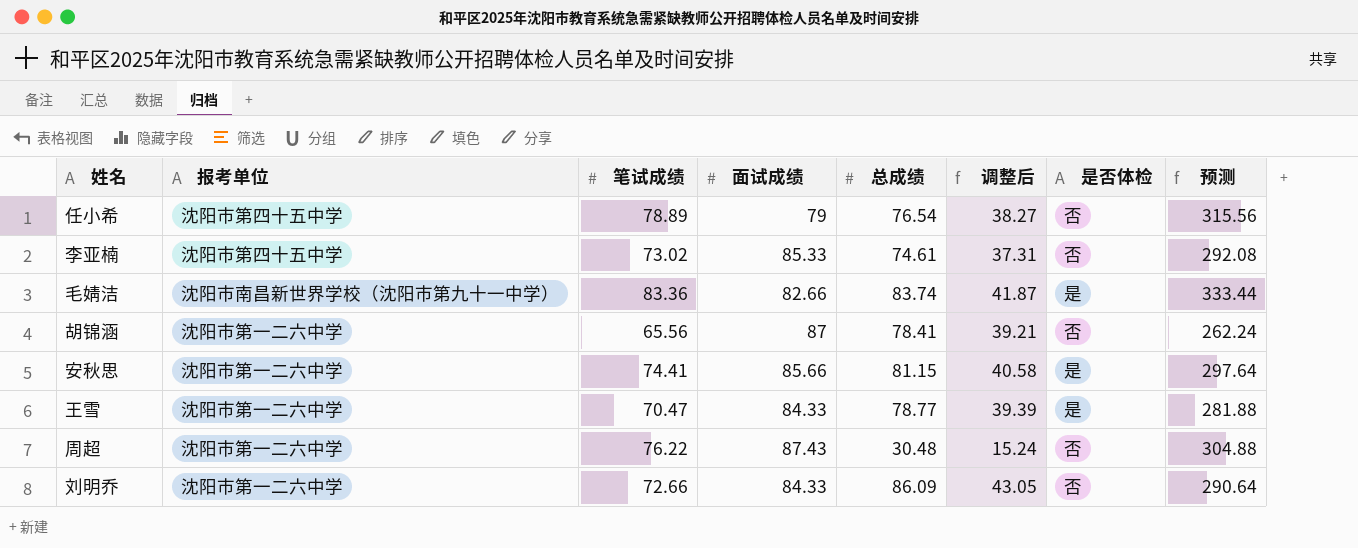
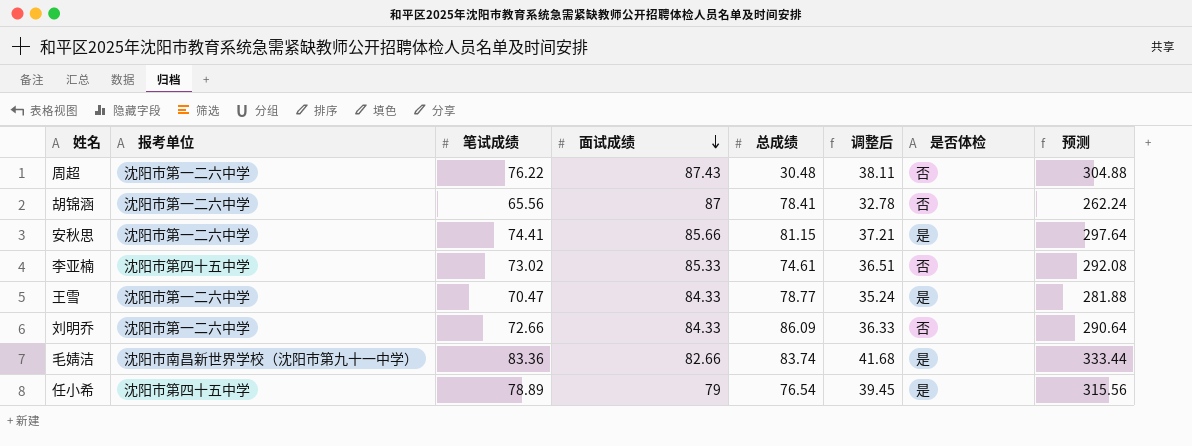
row order: none -> 面试成绩 descending
column 调整后 | formula: [总成绩] * 0.5 -> [笔试成绩] * 0.5
任小希 | 是否体检: 否 -> 是

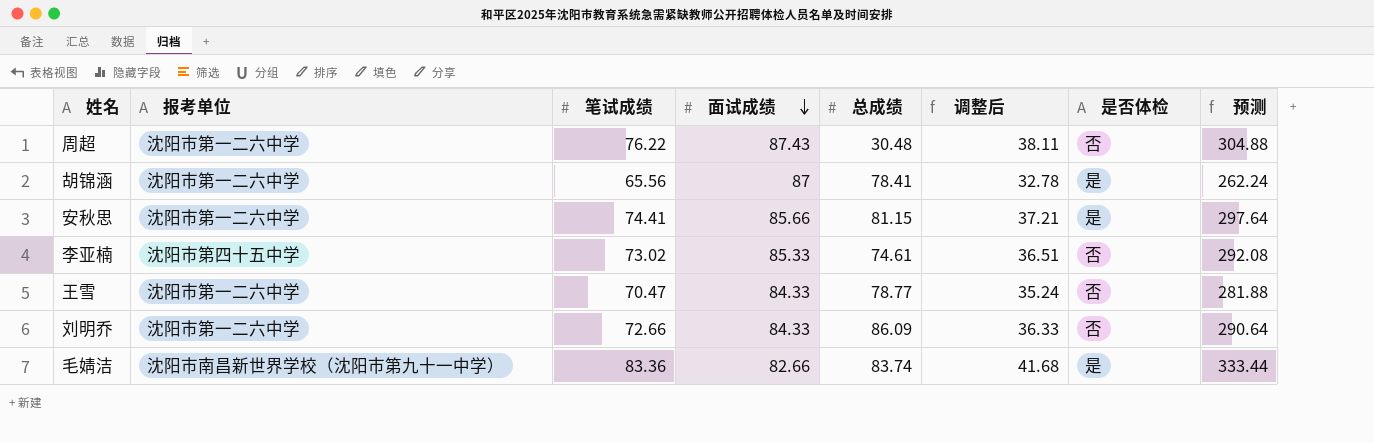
row 任小希: 沈阳市第四十五中学 | 78.89 | 79 | 76.54 | 39.45 | 是 | 315.56 -> none
胡锦涵 | 是否体检: 否 -> 是
王雪 | 是否体检: 是 -> 否

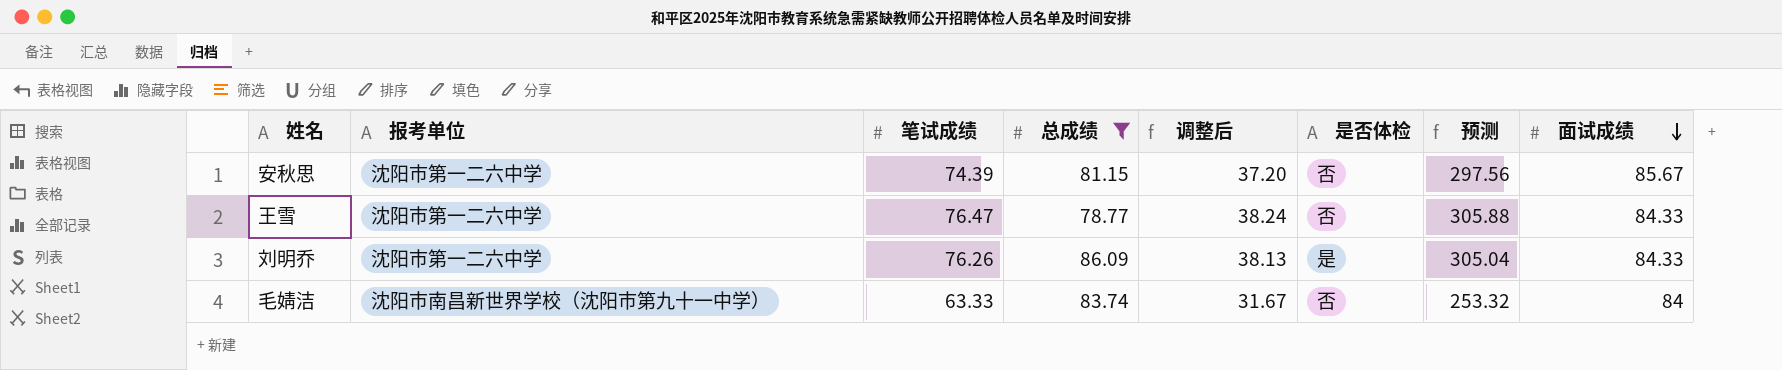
filter: none -> 总成绩 >= 78.77
column 面试成绩 | position: 4 -> 8
安秋思 | 笔试成绩: 74.41 -> 74.39
安秋思 | 调整后: 37.21 -> 37.20
安秋思 | 是否体检: 是 -> 否
安秋思 | 预测: 297.64 -> 297.56
安秋思 | 面试成绩: 85.66 -> 85.67
王雪 | 笔试成绩: 70.47 -> 76.47
王雪 | 调整后: 35.24 -> 38.24
王雪 | 预测: 281.88 -> 305.88
刘明乔 | 笔试成绩: 72.66 -> 76.26
刘明乔 | 调整后: 36.33 -> 38.13
刘明乔 | 是否体检: 否 -> 是
刘明乔 | 预测: 290.64 -> 305.04
毛婧洁 | 笔试成绩: 83.36 -> 63.33
毛婧洁 | 调整后: 41.68 -> 31.67
毛婧洁 | 是否体检: 是 -> 否
毛婧洁 | 预测: 333.44 -> 253.32
毛婧洁 | 面试成绩: 82.66 -> 84

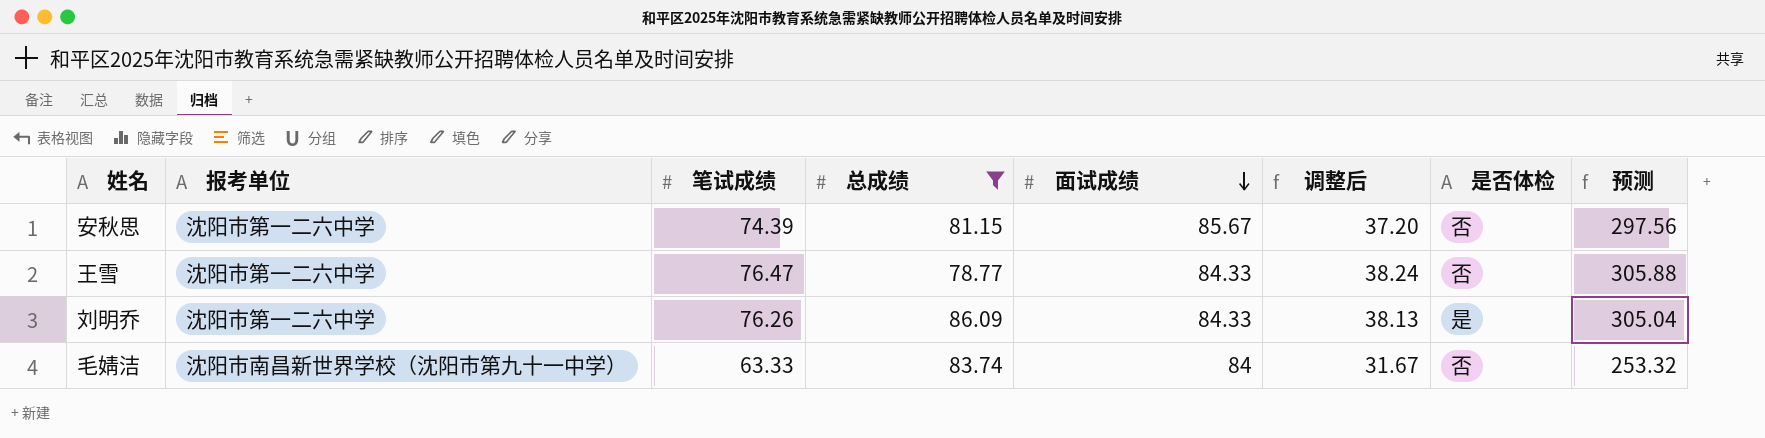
column 面试成绩 | position: 8 -> 5

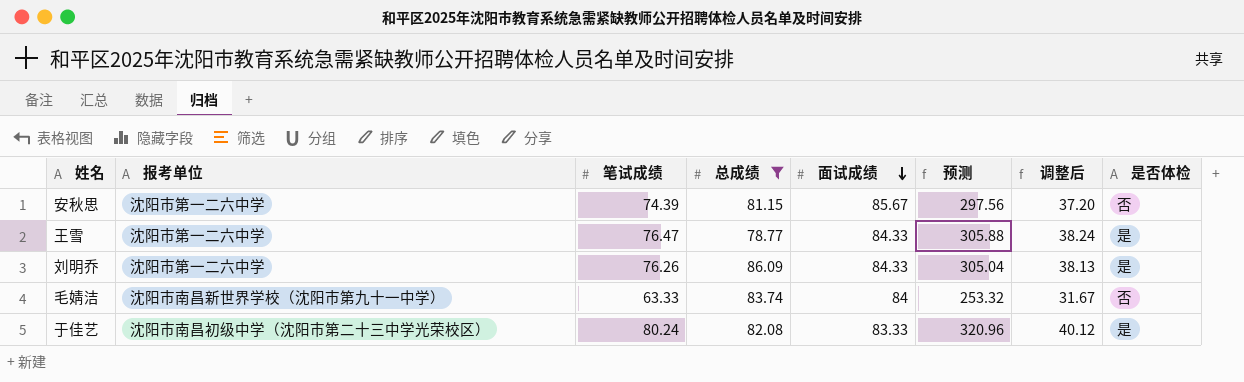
column 预测 | position: 8 -> 6
王雪 | 是否体检: 否 -> 是
row 于佳艺: none -> 沈阳市南昌初级中学（沈阳市第二十三中学光荣校区） | 80.24 | 82.08 | 83.33 | 320.96 | 40.12 | 是

